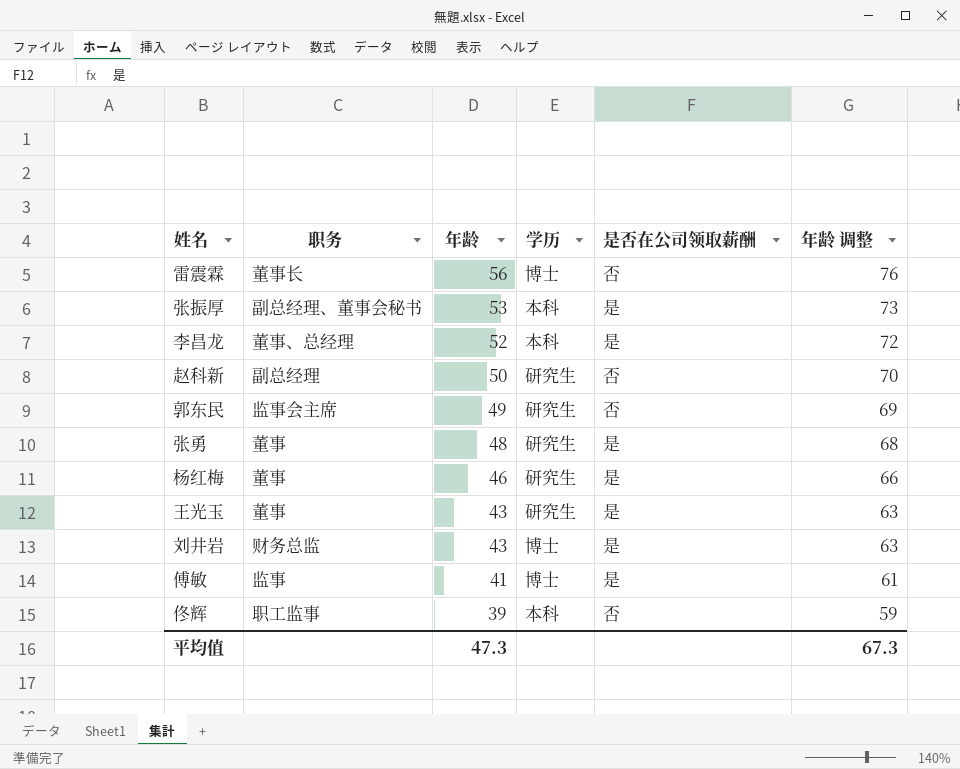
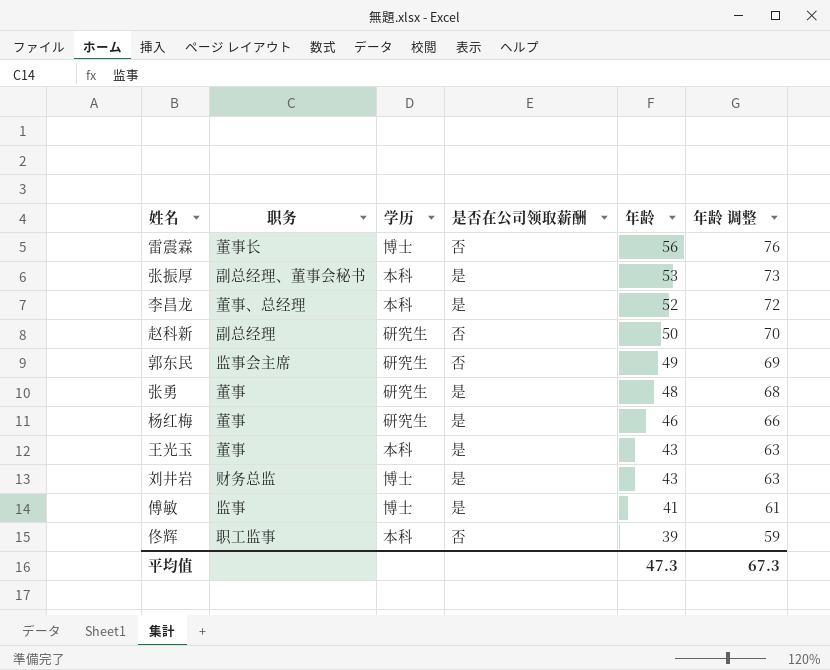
column 年龄 | position: 3 -> 5
王光玉 | 学历: 研究生 -> 本科

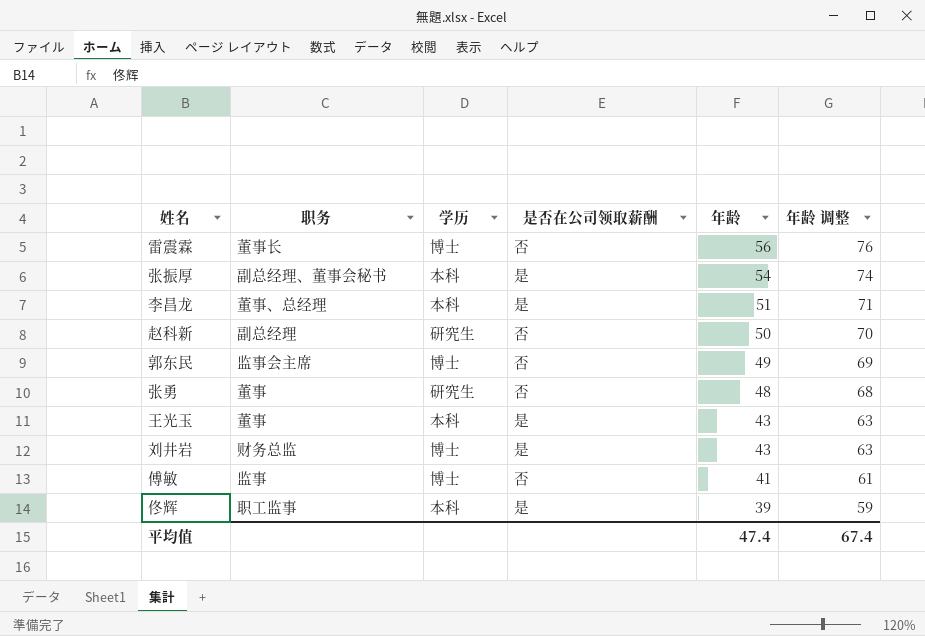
row 杨红梅: 董事 | 研究生 | 是 | 46 | 66 -> none
张振厚 | 年龄: 53 -> 54
张振厚 | 年龄 调整: 73 -> 74
李昌龙 | 年龄: 52 -> 51
李昌龙 | 年龄 调整: 72 -> 71
郭东民 | 学历: 研究生 -> 博士
张勇 | 是否在公司领取薪酬: 是 -> 否
傅敏 | 是否在公司领取薪酬: 是 -> 否
佟辉 | 是否在公司领取薪酬: 否 -> 是
平均值 | 年龄: 47.3 -> 47.4
平均值 | 年龄 调整: 67.3 -> 67.4

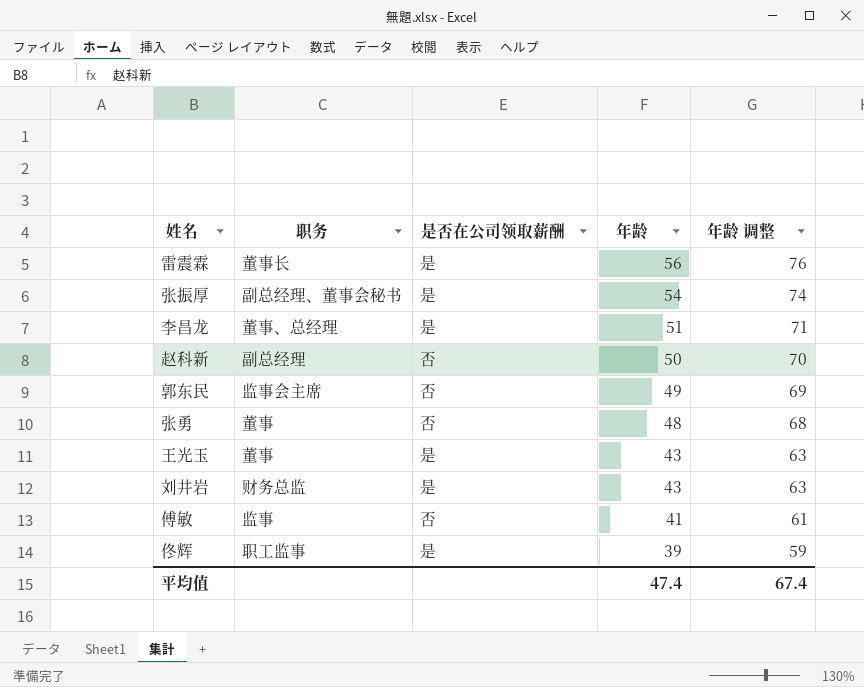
column 学历 | position: 3 -> none
雷震霖 | 是否在公司领取薪酬: 否 -> 是

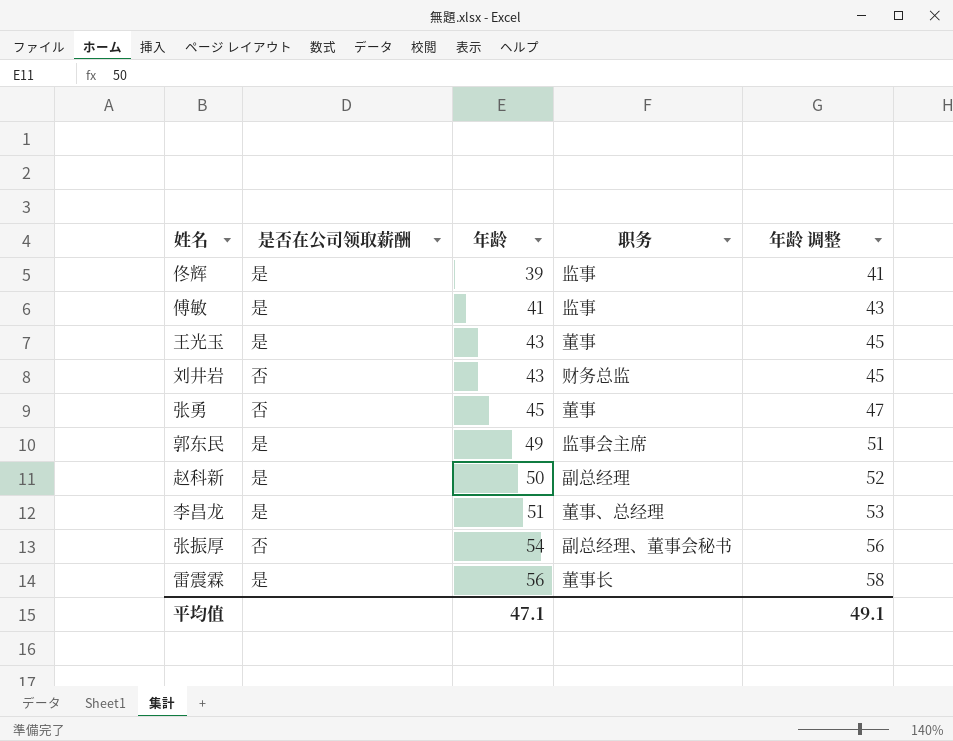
row order: 年龄 descending -> 年龄 ascending
column 职务 | position: 2 -> 4
column 年龄 调整 | formula: [年龄] + 20 -> [年龄] + 2
佟辉 | 职务: 职工监事 -> 监事
傅敏 | 是否在公司领取薪酬: 否 -> 是
刘井岩 | 是否在公司领取薪酬: 是 -> 否
张勇 | 年龄: 48 -> 45
郭东民 | 是否在公司领取薪酬: 否 -> 是
赵科新 | 是否在公司领取薪酬: 否 -> 是
张振厚 | 是否在公司领取薪酬: 是 -> 否
平均值 | 年龄: 47.4 -> 47.1
平均值 | 年龄 调整: 67.4 -> 49.1

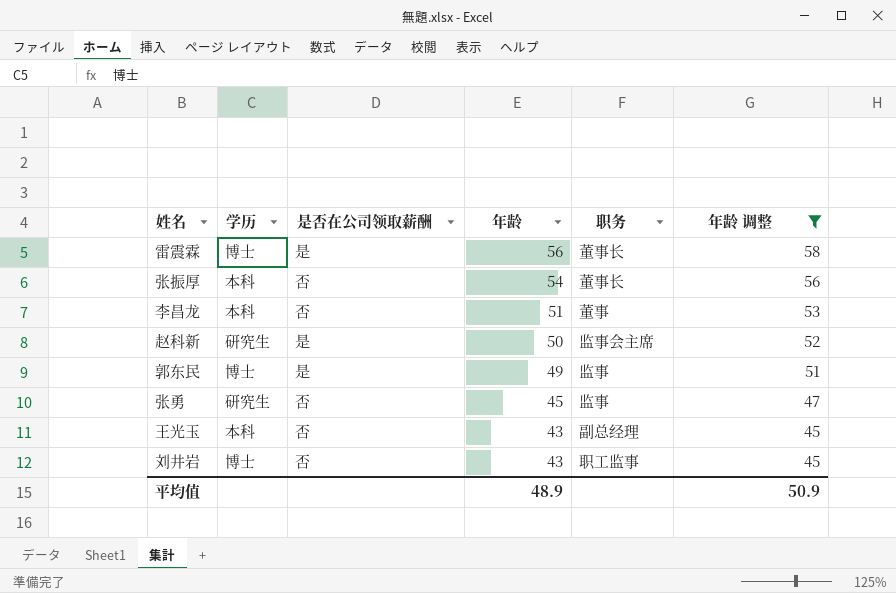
filter: none -> 年龄 调整 >= 45
row order: 年龄 ascending -> 年龄 descending
column 学历 | position: none -> 2
张振厚 | 职务: 副总经理、董事会秘书 -> 董事长
李昌龙 | 是否在公司领取薪酬: 是 -> 否
李昌龙 | 职务: 董事、总经理 -> 董事
赵科新 | 职务: 副总经理 -> 监事会主席
郭东民 | 职务: 监事会主席 -> 监事
张勇 | 职务: 董事 -> 监事
王光玉 | 是否在公司领取薪酬: 是 -> 否
王光玉 | 职务: 董事 -> 副总经理
刘井岩 | 职务: 财务总监 -> 职工监事
平均值 | 年龄: 47.1 -> 48.9
平均值 | 年龄 调整: 49.1 -> 50.9

